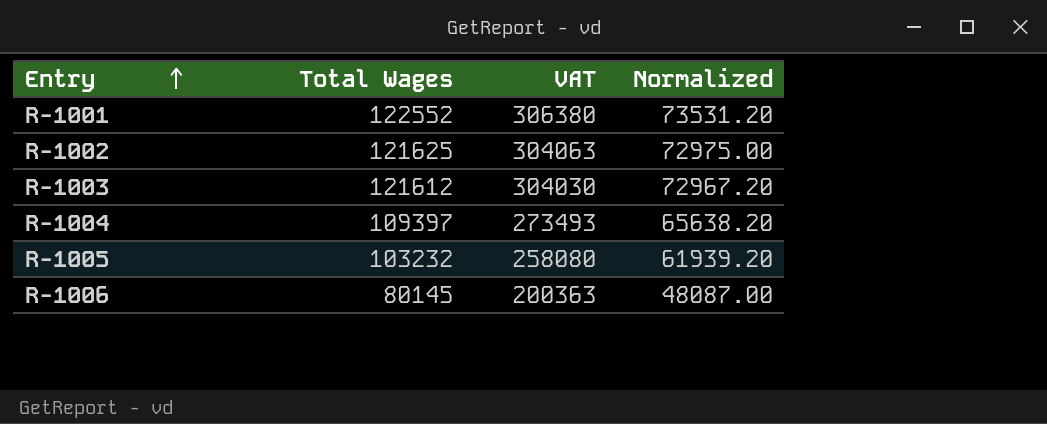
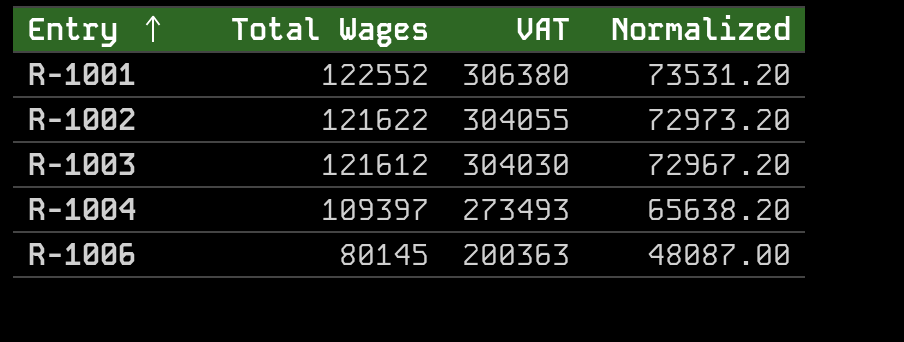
row R-1005: 103232 | 258080 | 61939.20 -> none
R-1002 | Total Wages: 121625 -> 121622
R-1002 | VAT: 304063 -> 304055
R-1002 | Normalized: 72975.00 -> 72973.20

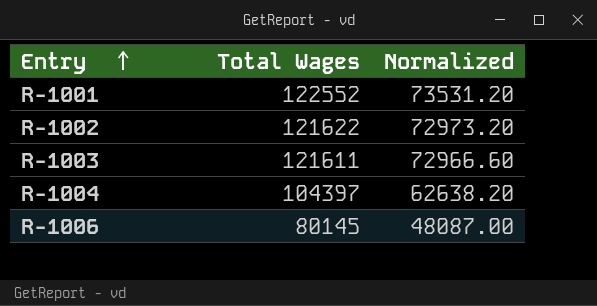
column VAT | formula: [Total Wages] * 2.5 -> none
R-1003 | Total Wages: 121612 -> 121611
R-1003 | Normalized: 72967.20 -> 72966.60
R-1004 | Total Wages: 109397 -> 104397
R-1004 | Normalized: 65638.20 -> 62638.20

